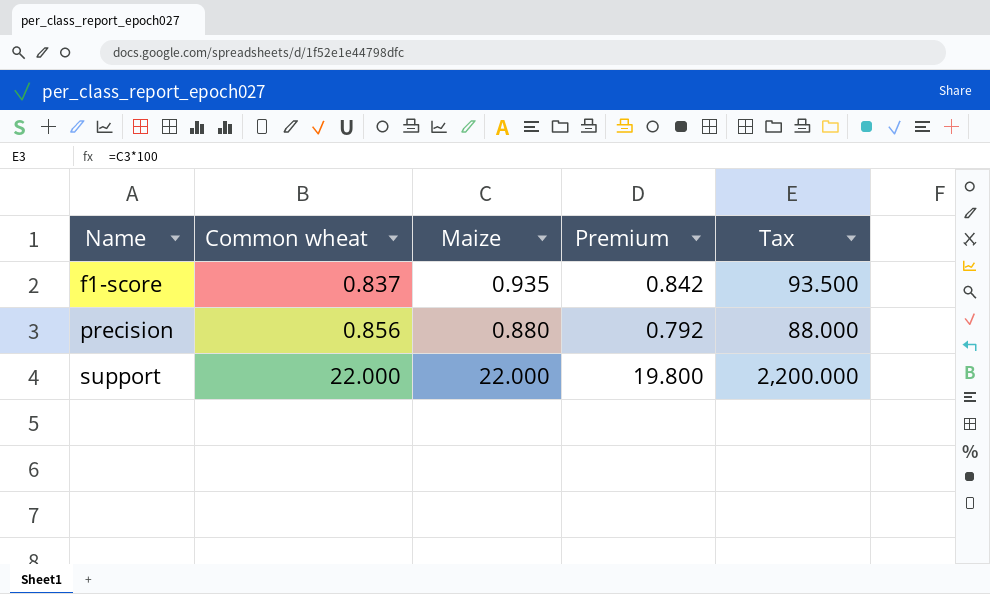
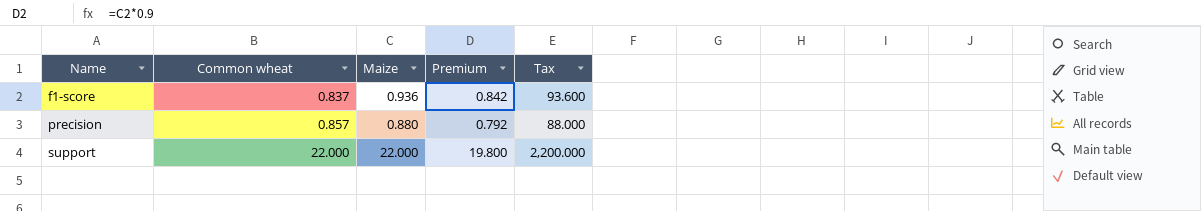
f1-score | Maize: 0.935 -> 0.936
f1-score | Tax: 93.500 -> 93.600
precision | Common wheat: 0.856 -> 0.857

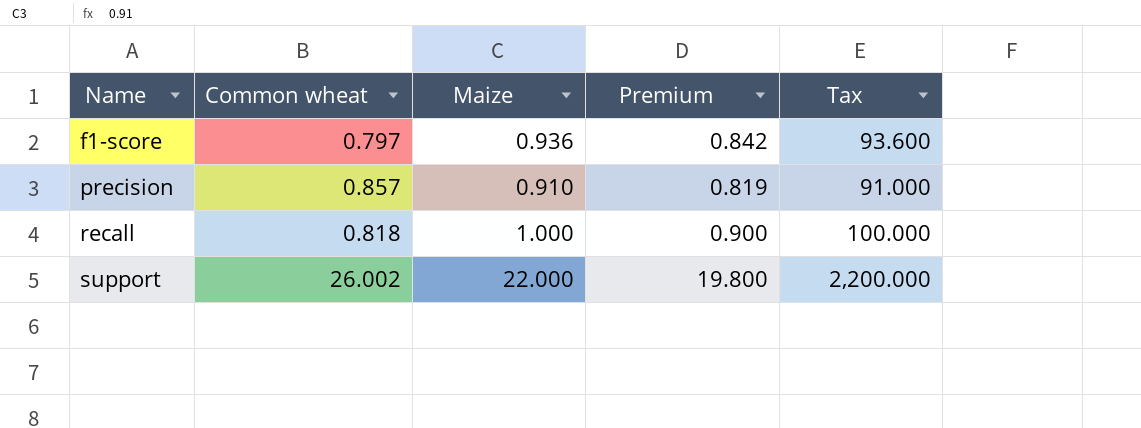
f1-score | Common wheat: 0.837 -> 0.797
precision | Maize: 0.880 -> 0.910
precision | Premium: 0.792 -> 0.819
precision | Tax: 88.000 -> 91.000
row recall: none -> 0.818 | 1.000 | 0.900 | 100.000
support | Common wheat: 22.000 -> 26.002

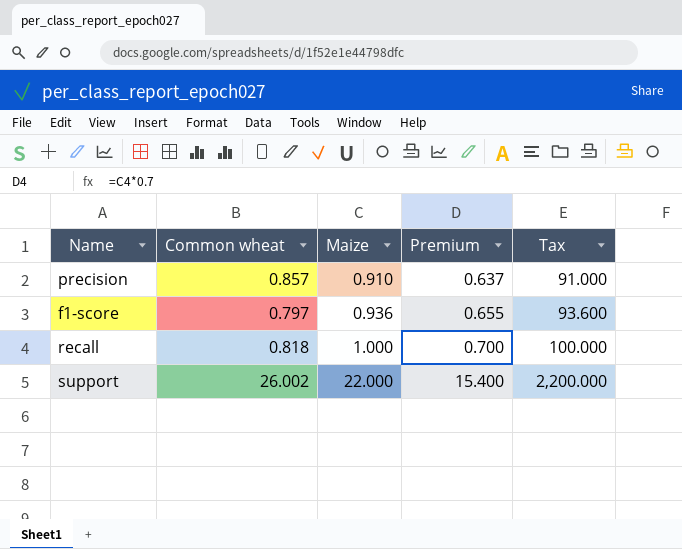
row order: Name ascending -> Maize ascending
column Premium | formula: [Maize] * 0.9 -> [Maize] * 0.7

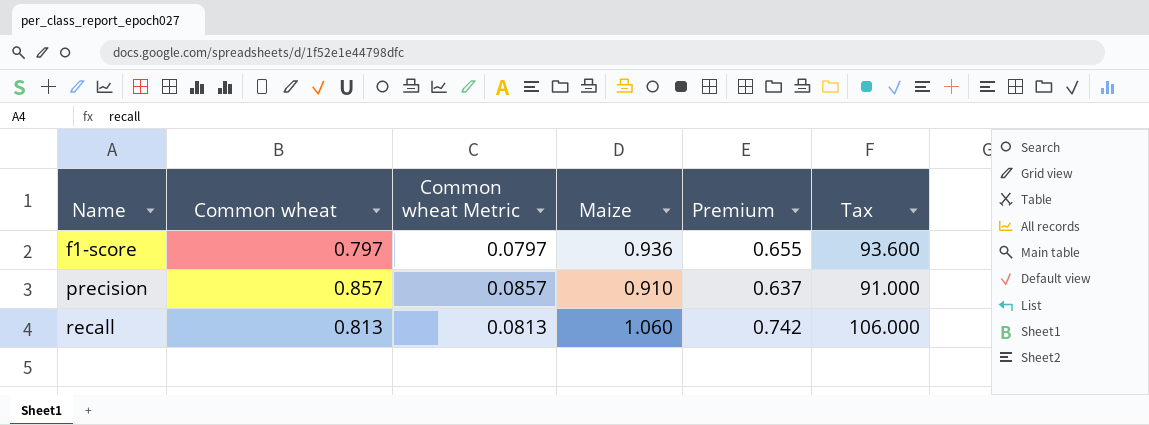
row order: Maize ascending -> Name ascending
column Common wheat Metric | formula: none -> [Common wheat] * 0.1
row support: 26.002 | 22.000 | 15.400 | 2,200.000 -> none
recall | Common wheat: 0.818 -> 0.813
recall | Maize: 1.000 -> 1.060
recall | Premium: 0.700 -> 0.742
recall | Tax: 100.000 -> 106.000

